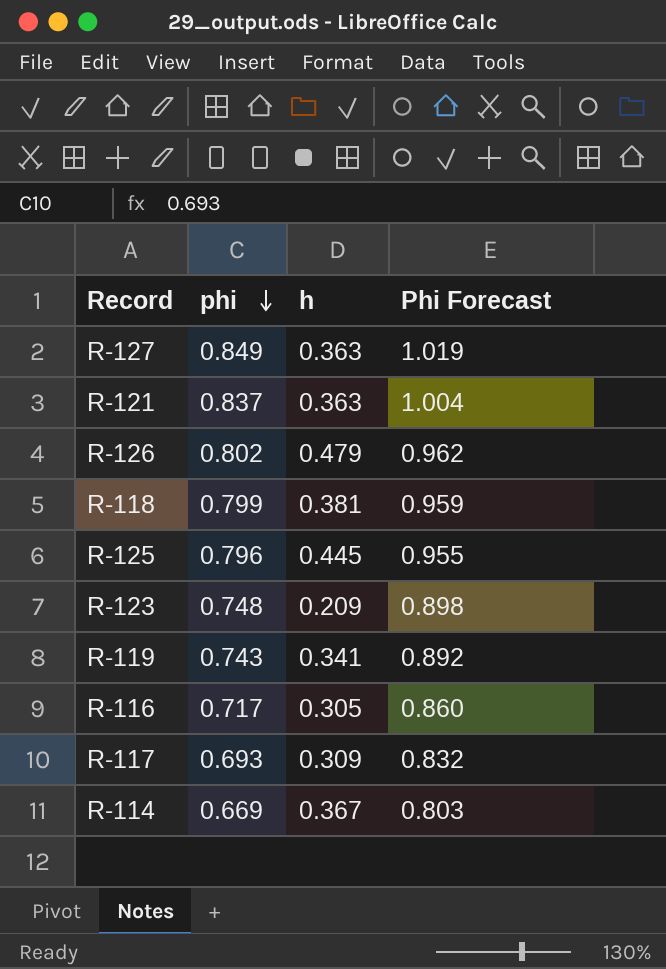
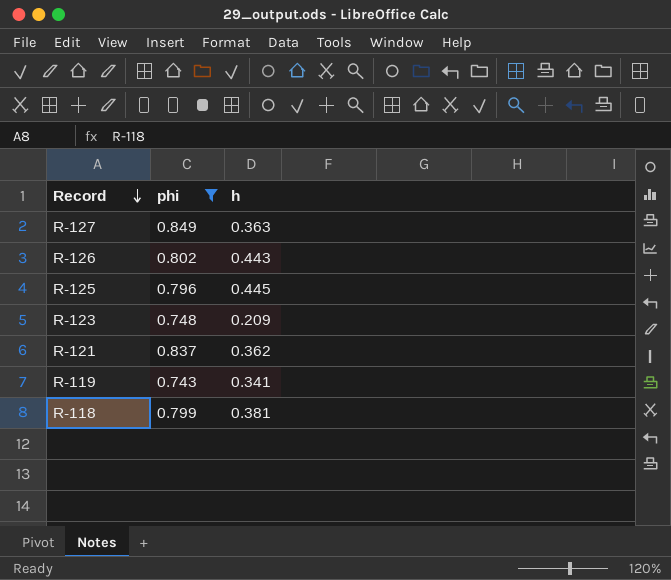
filter: none -> phi >= 0.743
row order: phi descending -> Record descending
column Phi Forecast | formula: [phi] * 1.2 -> none
R-126 | h: 0.479 -> 0.443
R-121 | h: 0.363 -> 0.362

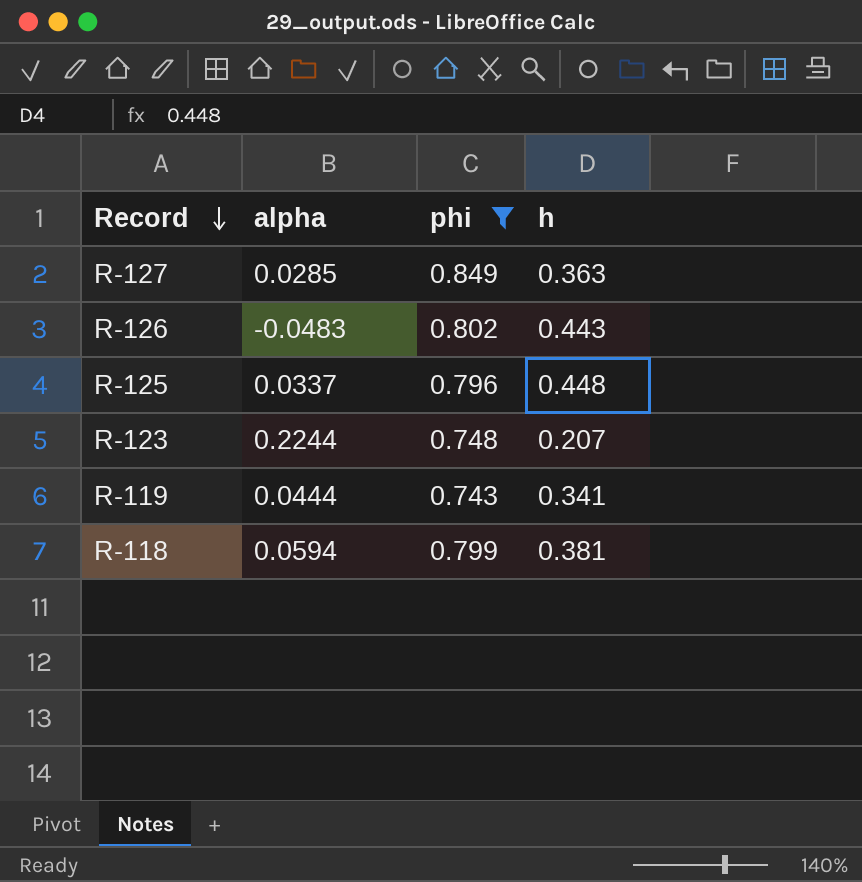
column alpha | position: none -> 2
row R-121: 0.837 | 0.362 -> none
R-125 | h: 0.445 -> 0.448
R-123 | h: 0.209 -> 0.207

